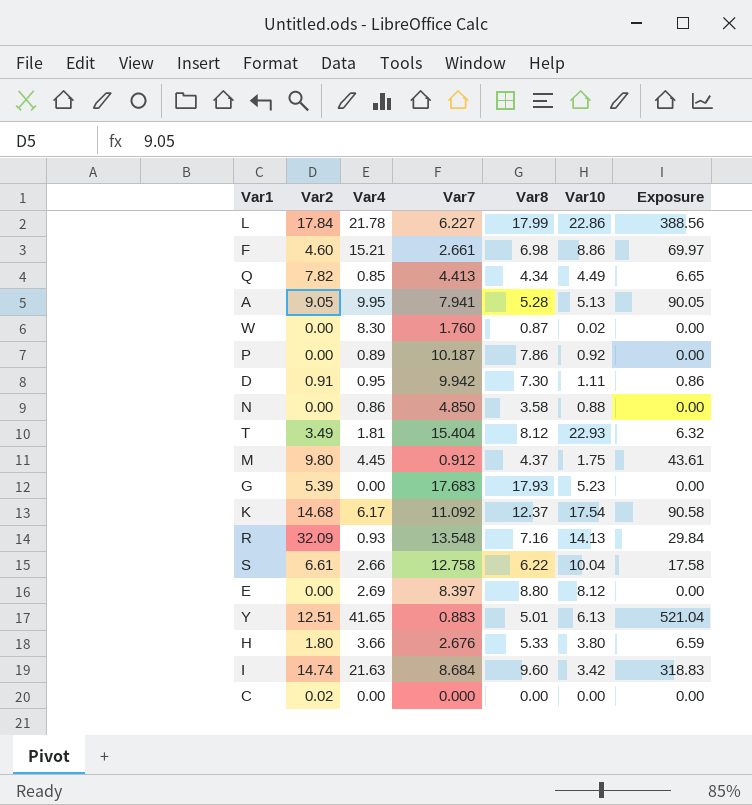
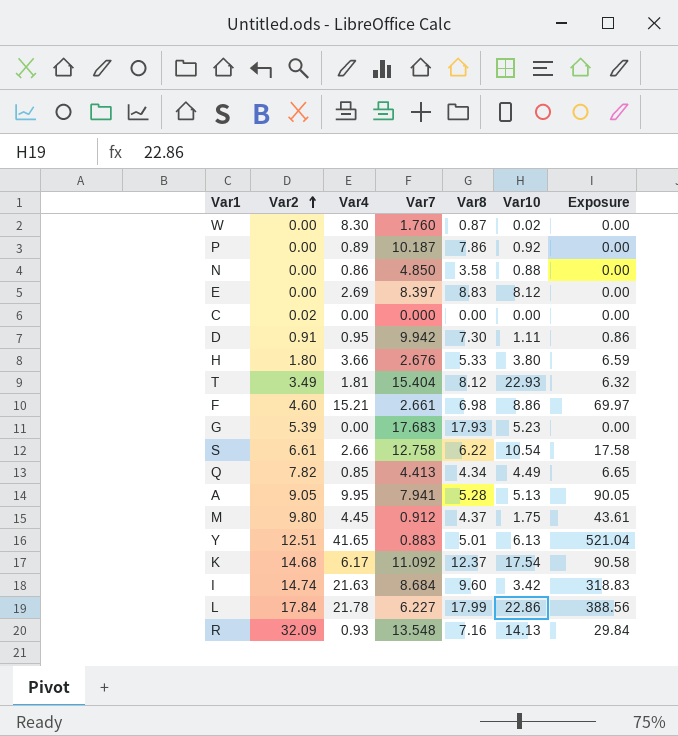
row order: none -> Var2 ascending
E | Var8: 8.80 -> 8.83
S | Var10: 10.04 -> 10.54

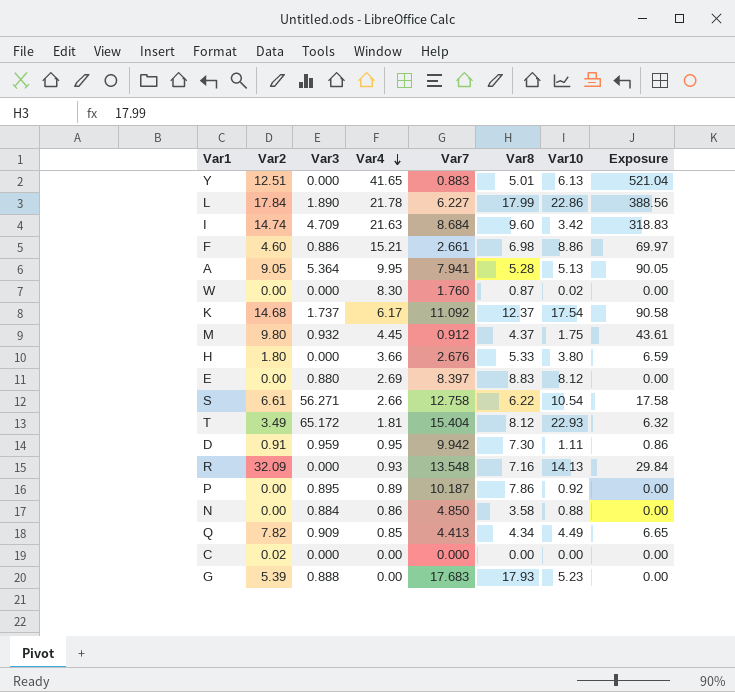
row order: Var2 ascending -> Var4 descending
column Var3 | position: none -> 3

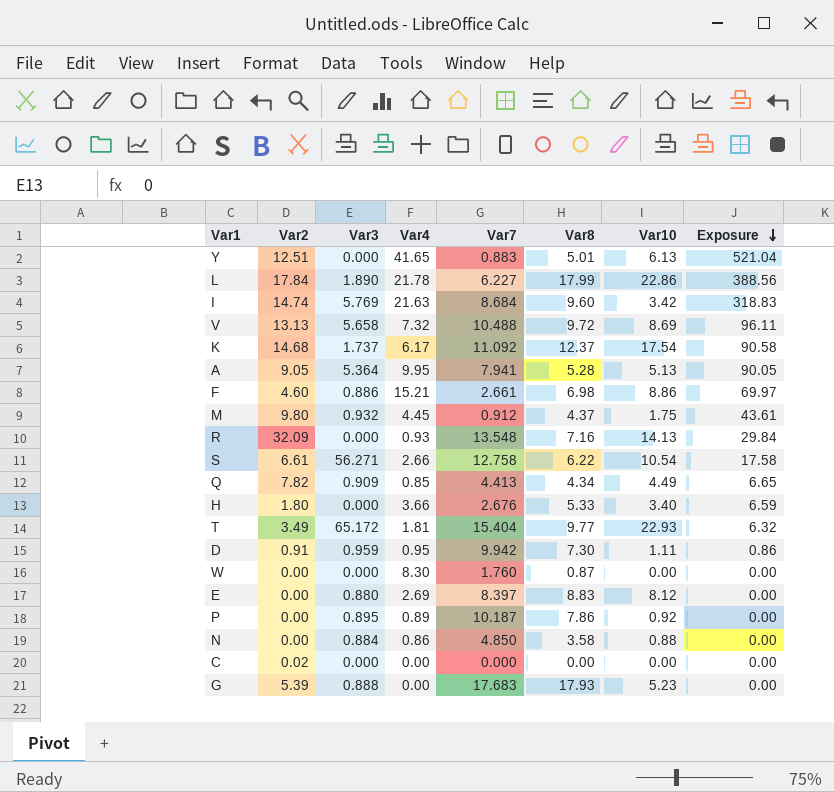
row order: Var4 descending -> Exposure descending
I | Var3: 4.709 -> 5.769
row V: none -> 13.13 | 5.658 | 7.32 | 10.488 | 9.72 | 8.69 | 96.11
H | Var10: 3.80 -> 3.40
T | Var8: 8.12 -> 9.77
W | Var10: 0.02 -> 0.00

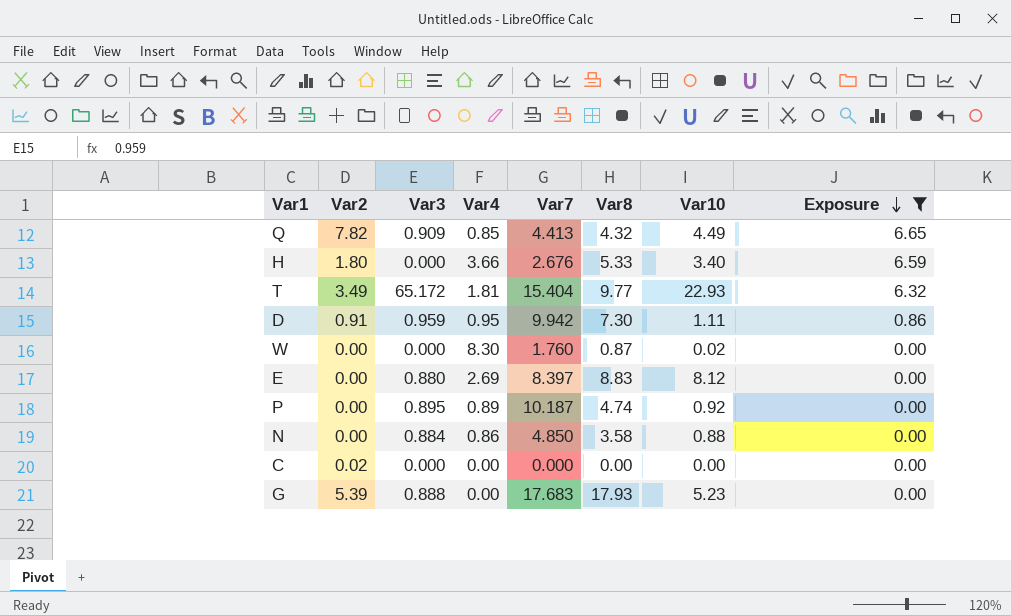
filter: none -> Exposure <= 6.65
Q | Var8: 4.34 -> 4.32
W | Var10: 0.00 -> 0.02
P | Var8: 7.86 -> 4.74

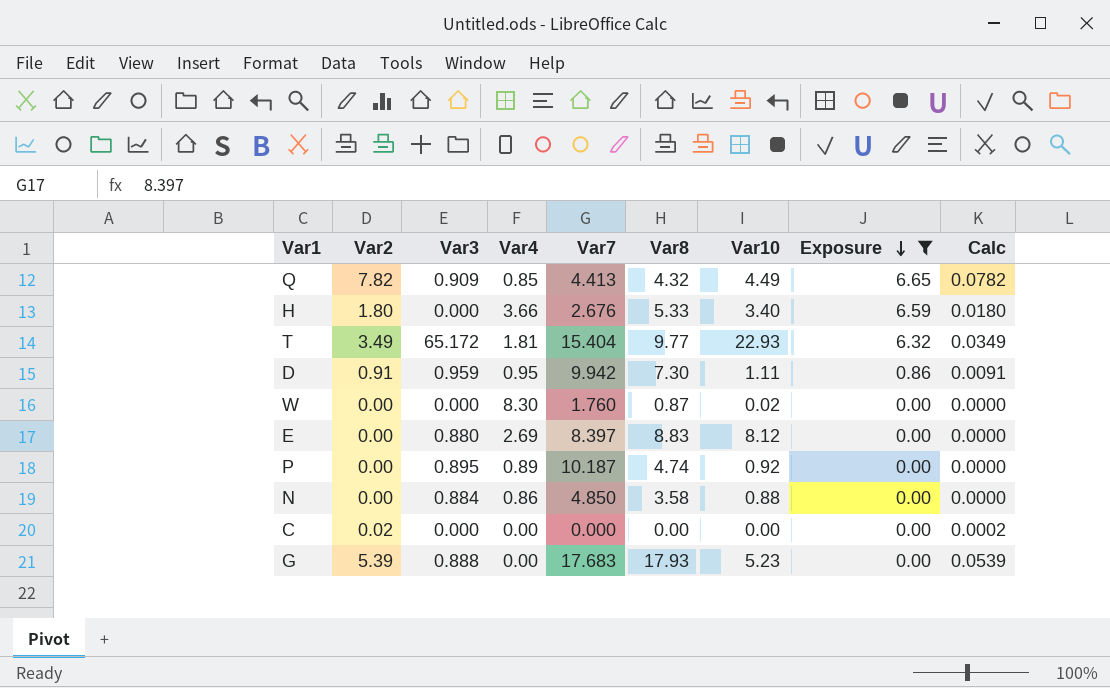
column Calc | formula: none -> [Var2] * 0.01

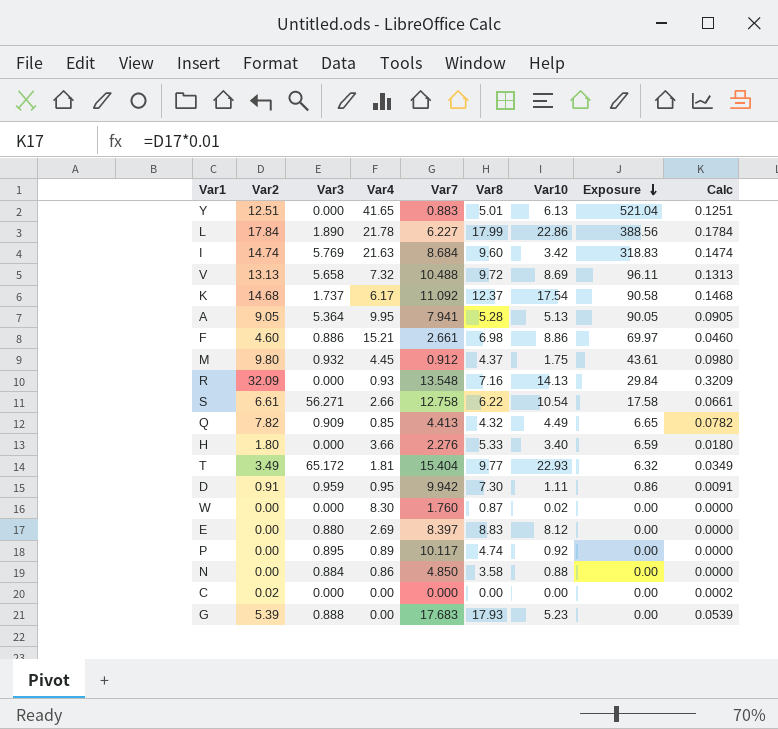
filter: Exposure <= 6.65 -> none
H | Var7: 2.676 -> 2.276
P | Var7: 10.187 -> 10.117

